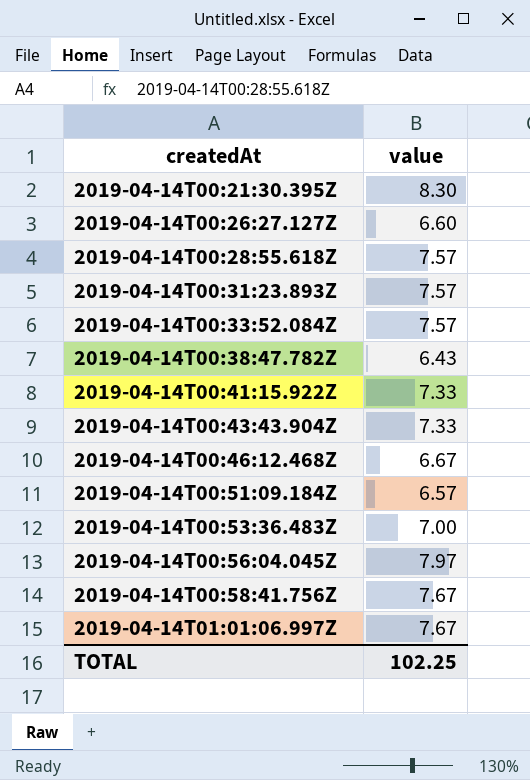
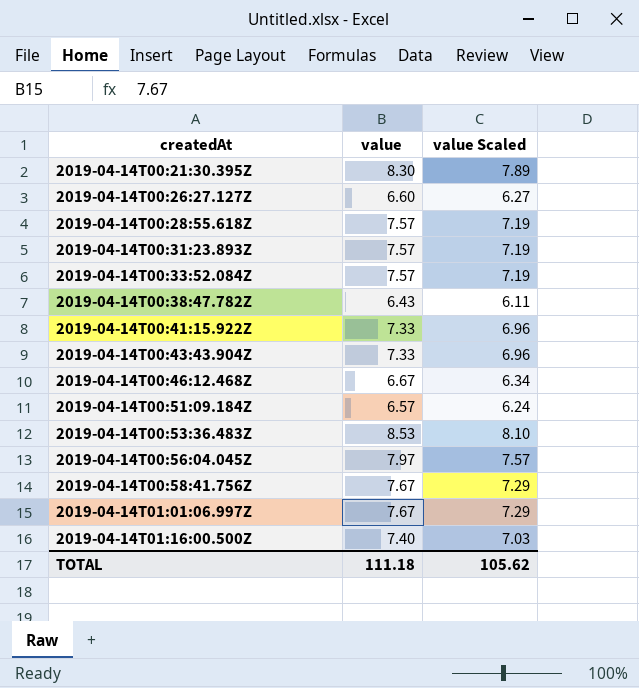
column value Scaled | formula: none -> [value] * 0.95
2019-04-14T00:53:36.483Z | value: 7.00 -> 8.53
row 2019-04-14T01:16:00.500Z: none -> 7.40 | 7.03
TOTAL | value: 102.25 -> 111.18

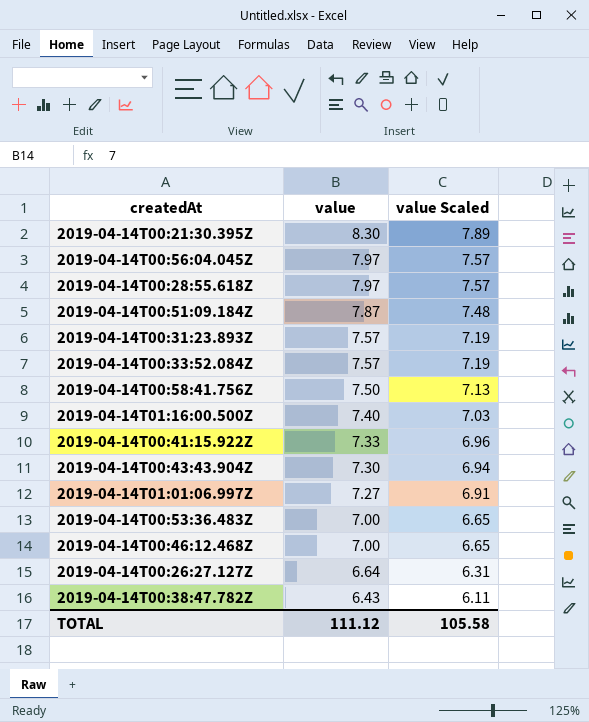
row order: createdAt ascending -> value descending
2019-04-14T00:28:55.618Z | value: 7.57 -> 7.97
2019-04-14T00:28:55.618Z | value Scaled: 7.19 -> 7.57
2019-04-14T00:51:09.184Z | value: 6.57 -> 7.87
2019-04-14T00:51:09.184Z | value Scaled: 6.24 -> 7.48
2019-04-14T00:58:41.756Z | value: 7.67 -> 7.50
2019-04-14T00:58:41.756Z | value Scaled: 7.29 -> 7.13
2019-04-14T00:43:43.904Z | value: 7.33 -> 7.30
2019-04-14T00:43:43.904Z | value Scaled: 6.96 -> 6.94
2019-04-14T01:01:06.997Z | value: 7.67 -> 7.27
2019-04-14T01:01:06.997Z | value Scaled: 7.29 -> 6.91
2019-04-14T00:53:36.483Z | value: 8.53 -> 7.00
2019-04-14T00:53:36.483Z | value Scaled: 8.10 -> 6.65
2019-04-14T00:46:12.468Z | value: 6.67 -> 7.00
2019-04-14T00:46:12.468Z | value Scaled: 6.34 -> 6.65
2019-04-14T00:26:27.127Z | value: 6.60 -> 6.64
2019-04-14T00:26:27.127Z | value Scaled: 6.27 -> 6.31
TOTAL | value: 111.18 -> 111.12
TOTAL | value Scaled: 105.62 -> 105.58

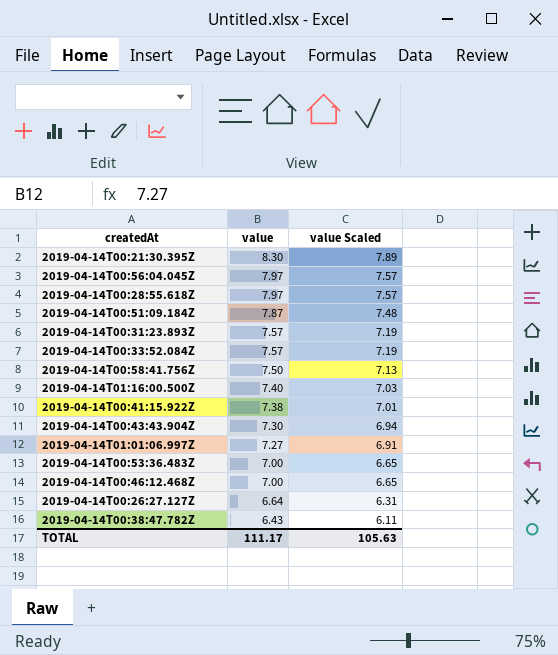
2019-04-14T00:41:15.922Z | value: 7.33 -> 7.38
2019-04-14T00:41:15.922Z | value Scaled: 6.96 -> 7.01
TOTAL | value: 111.12 -> 111.17
TOTAL | value Scaled: 105.58 -> 105.63

